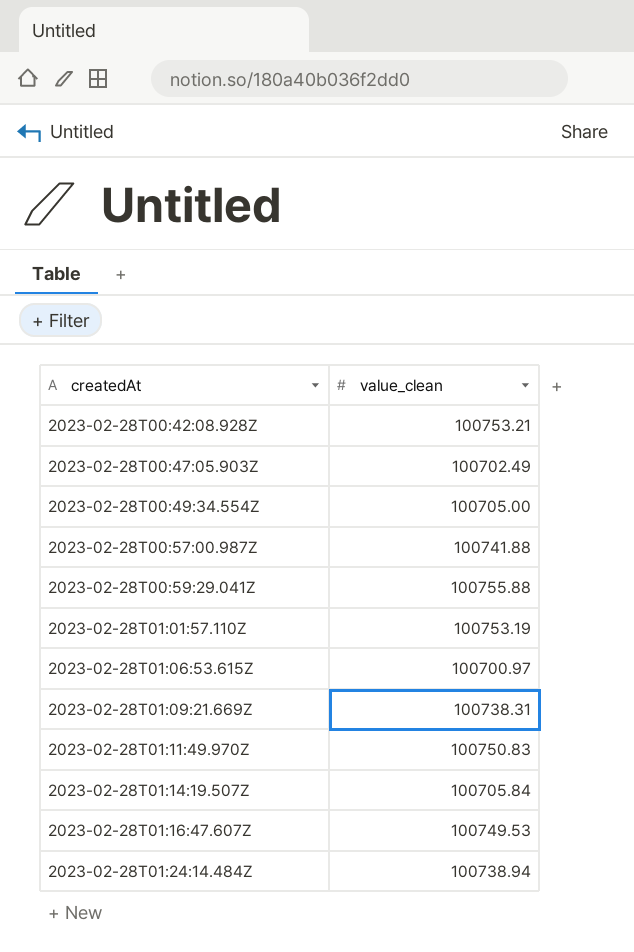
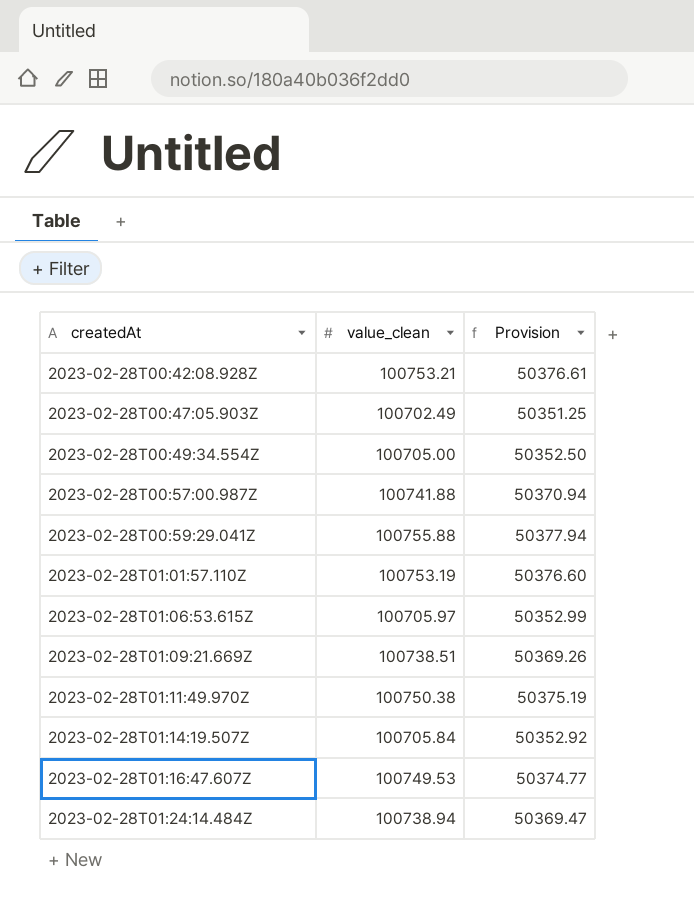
column Provision | formula: none -> [value_clean] * 0.5
2023-02-28T01:06:53.615Z | value_clean: 100700.97 -> 100705.97
2023-02-28T01:09:21.669Z | value_clean: 100738.31 -> 100738.51
2023-02-28T01:11:49.970Z | value_clean: 100750.83 -> 100750.38

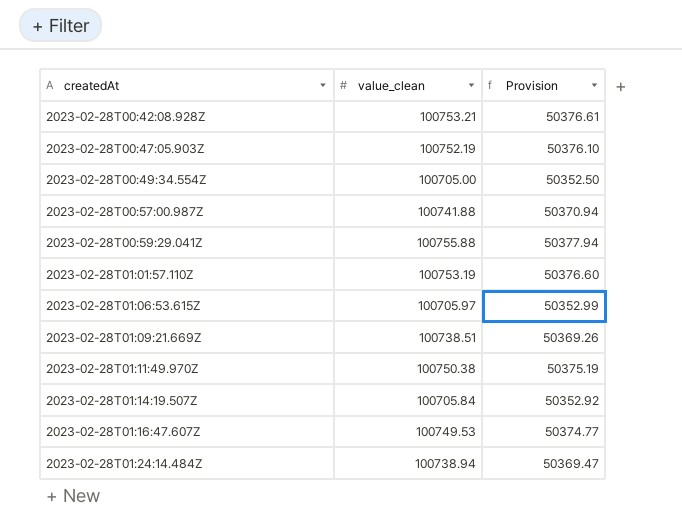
2023-02-28T00:47:05.903Z | value_clean: 100702.49 -> 100752.19
2023-02-28T00:47:05.903Z | Provision: 50351.25 -> 50376.10

